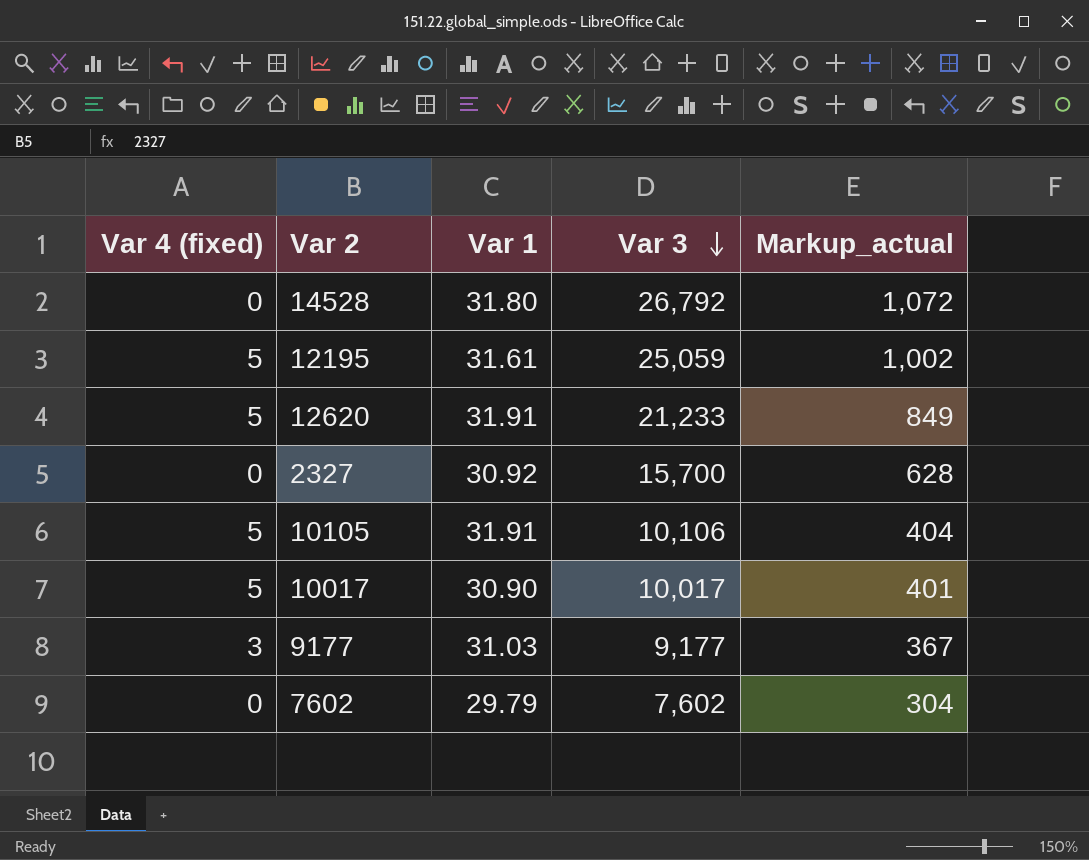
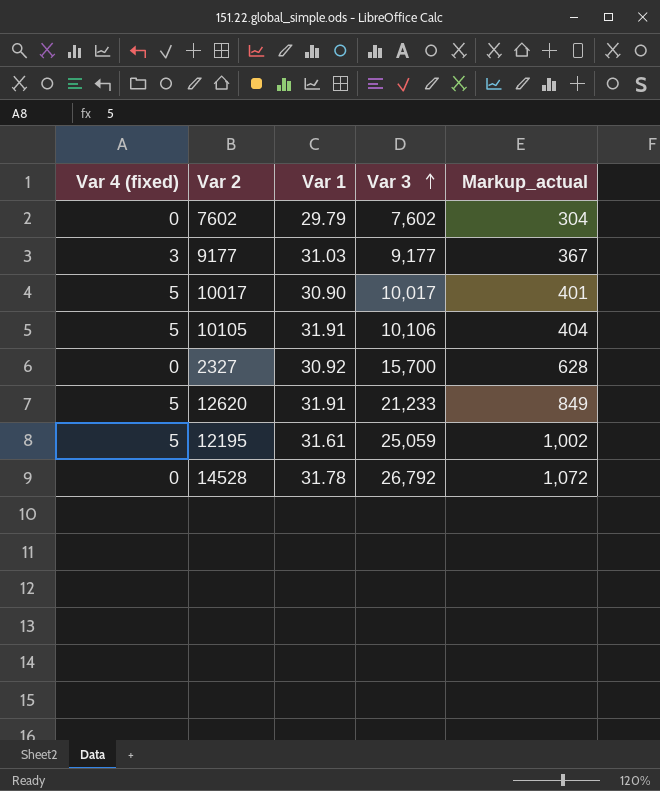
row order: Var 3 descending -> Var 3 ascending
14528 | Var 1: 31.80 -> 31.78

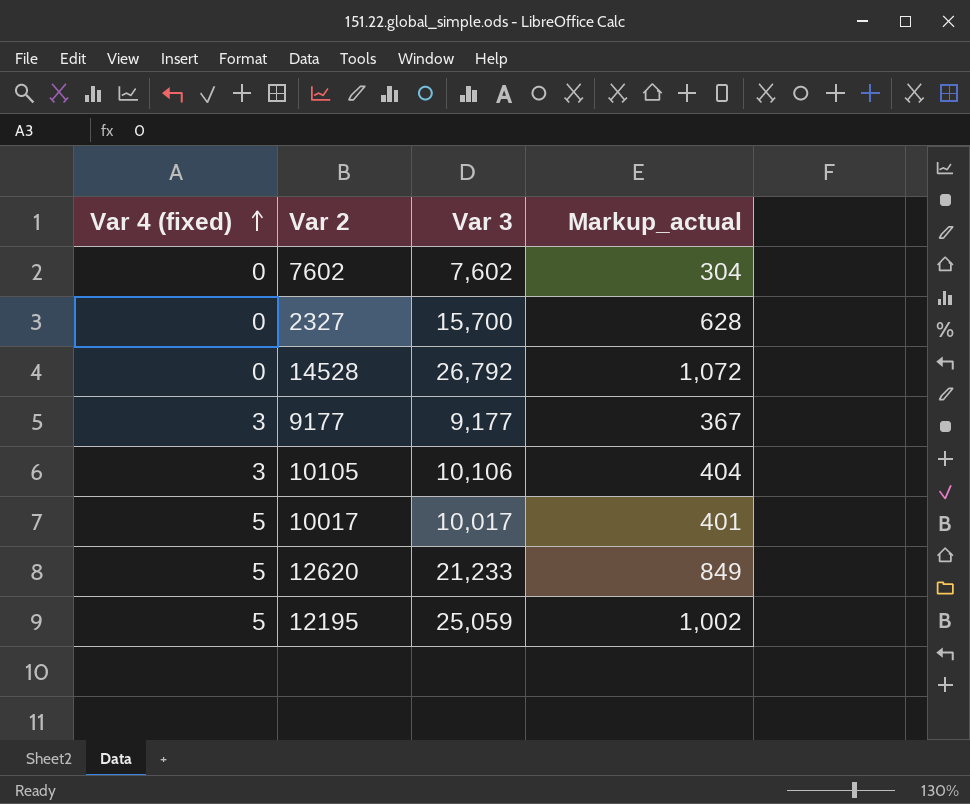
row order: Var 3 ascending -> Var 4 (fixed) ascending
column Var 1 | position: 3 -> none
10105 | Var 4 (fixed): 5 -> 3

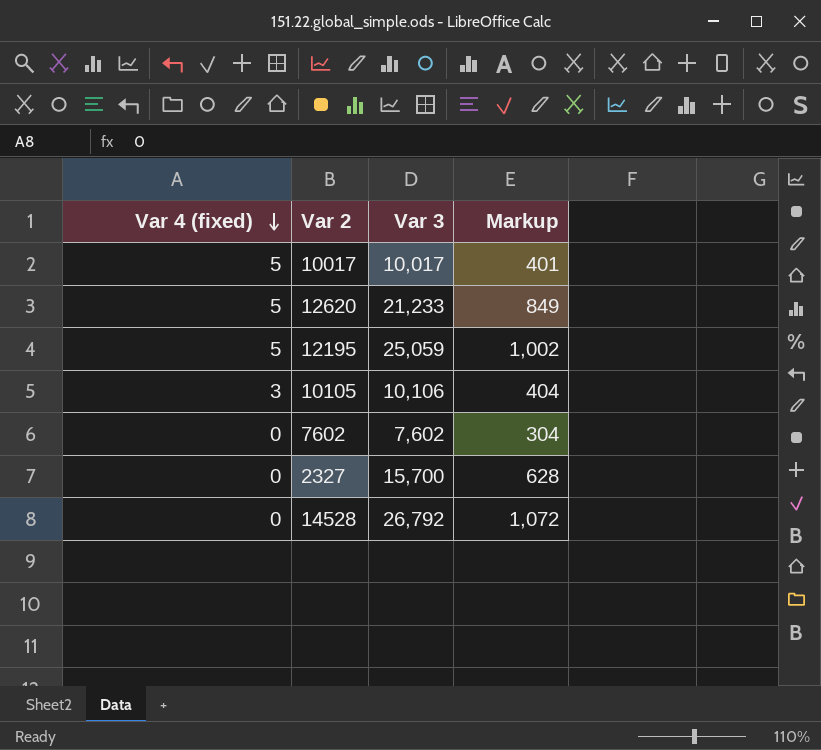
row order: Var 4 (fixed) ascending -> Var 4 (fixed) descending
column name: Markup_actual -> Markup
row 9177: 3 | 9,177 | 367 -> none

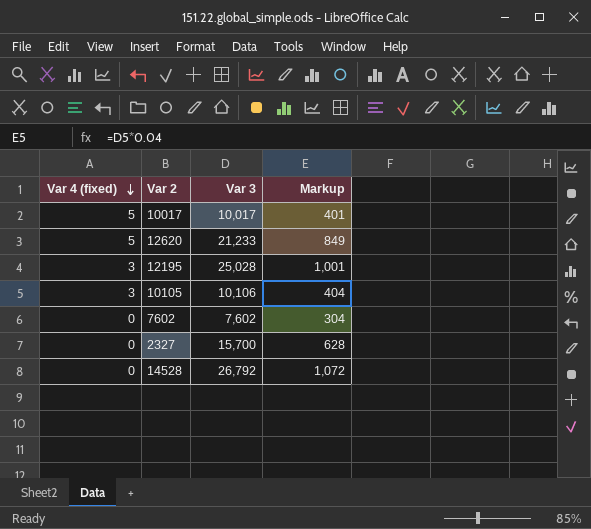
12195 | Var 4 (fixed): 5 -> 3
12195 | Var 3: 25,059 -> 25,028
12195 | Markup: 1,002 -> 1,001

